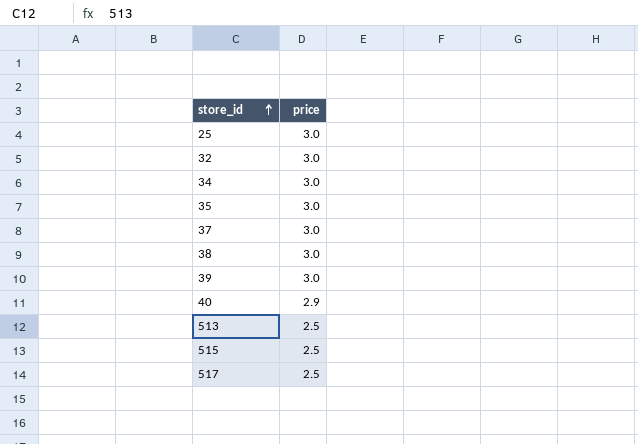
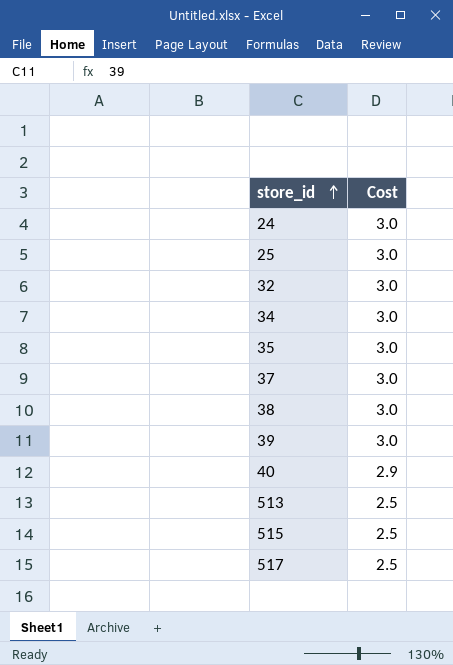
column name: price -> Cost
row 24: none -> 3.0

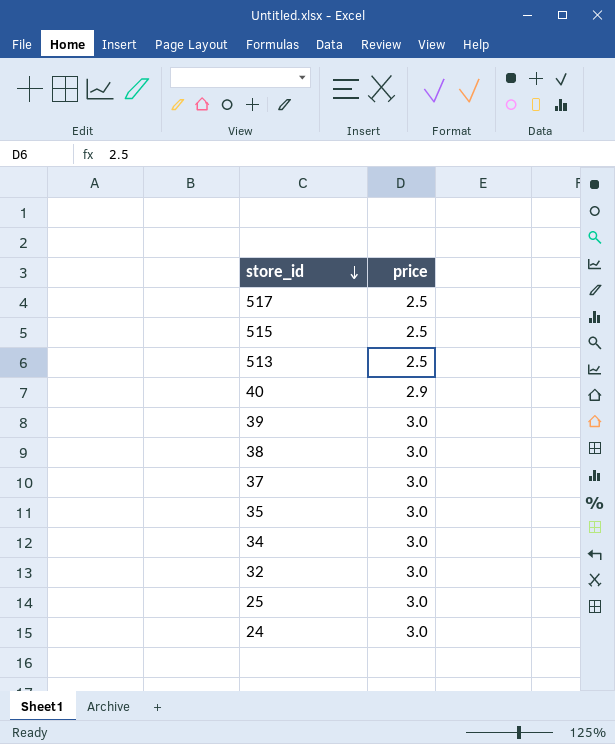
row order: store_id ascending -> store_id descending
column name: Cost -> price

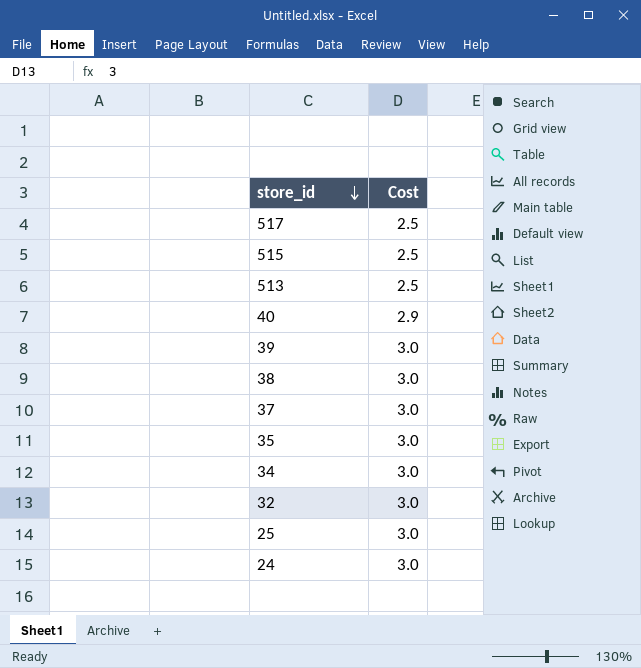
column name: price -> Cost

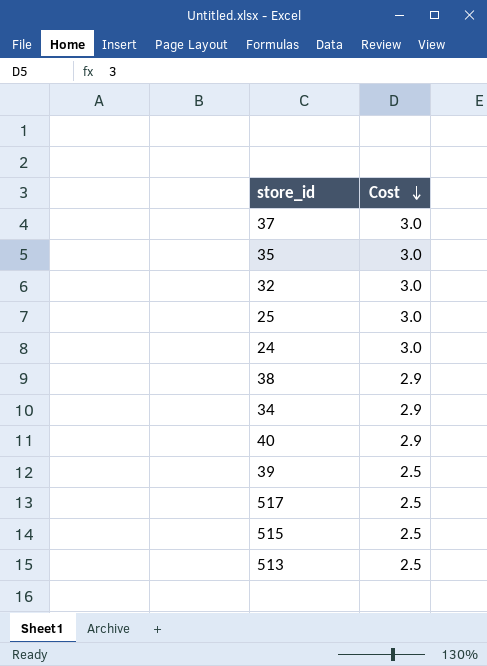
row order: store_id descending -> Cost descending
38 | Cost: 3.0 -> 2.9
34 | Cost: 3.0 -> 2.9
39 | Cost: 3.0 -> 2.5

